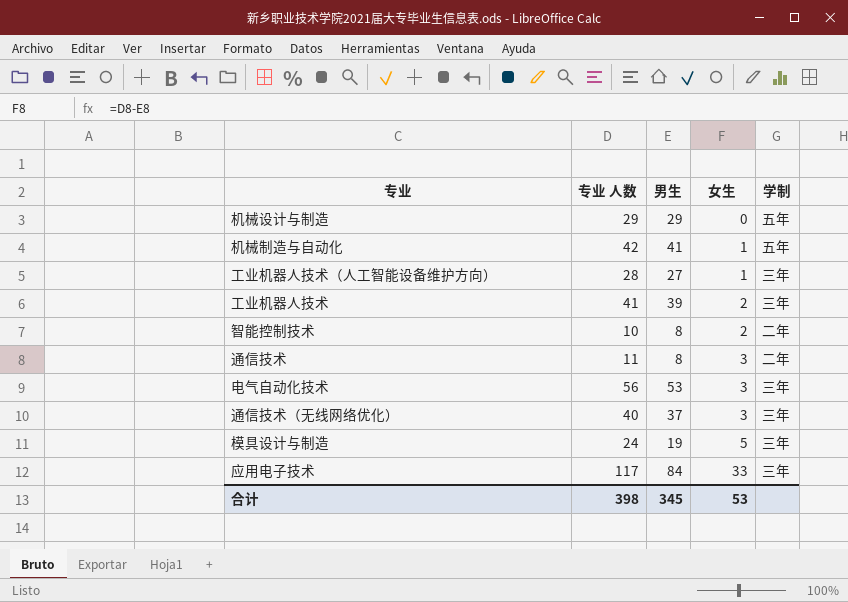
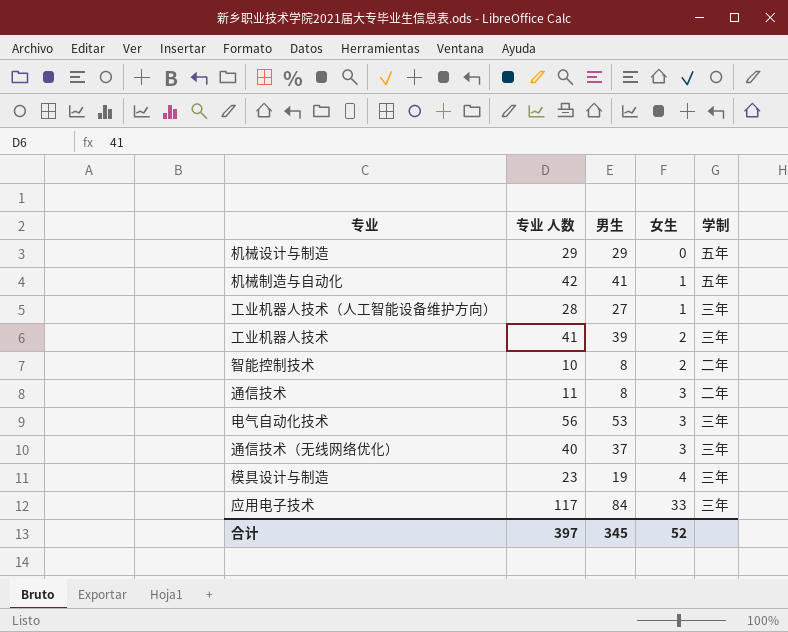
模具设计与制造 | 专业 人数: 24 -> 23
模具设计与制造 | 女生: 5 -> 4
合计 | 专业 人数: 398 -> 397
合计 | 女生: 53 -> 52

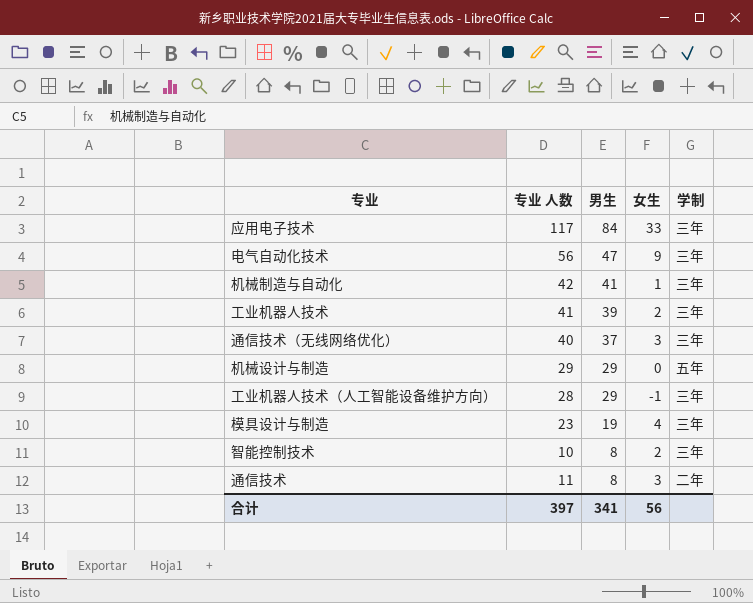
row order: 女生 ascending -> 男生 descending
电气自动化技术 | 男生: 53 -> 47
电气自动化技术 | 女生: 3 -> 9
机械制造与自动化 | 学制: 五年 -> 三年
工业机器人技术（人工智能设备维护方向） | 男生: 27 -> 29
工业机器人技术（人工智能设备维护方向） | 女生: 1 -> -1
智能控制技术 | 学制: 二年 -> 三年
合计 | 男生: 345 -> 341
合计 | 女生: 52 -> 56

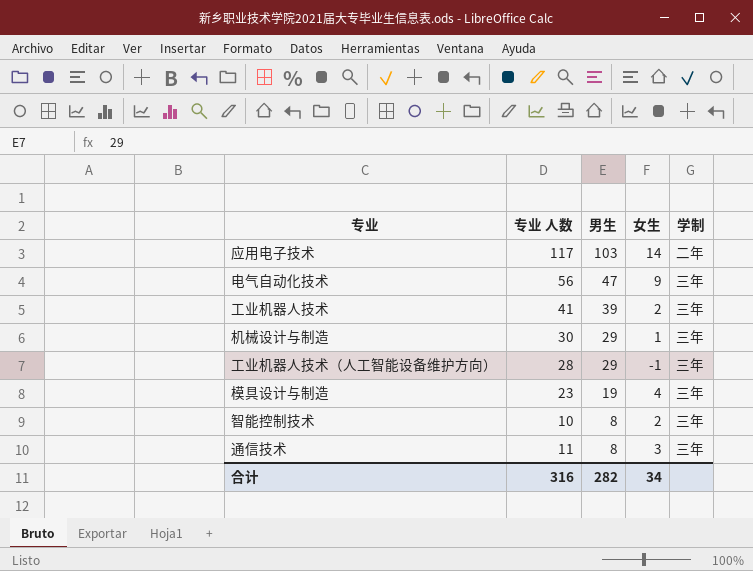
row 机械制造与自动化: 42 | 41 | 1 | 三年 -> none
row 通信技术（无线网络优化）: 40 | 37 | 3 | 三年 -> none
应用电子技术 | 男生: 84 -> 103
应用电子技术 | 女生: 33 -> 14
应用电子技术 | 学制: 三年 -> 二年
机械设计与制造 | 专业 人数: 29 -> 30
机械设计与制造 | 女生: 0 -> 1
机械设计与制造 | 学制: 五年 -> 三年
通信技术 | 学制: 二年 -> 三年
合计 | 专业 人数: 397 -> 316
合计 | 男生: 341 -> 282
合计 | 女生: 56 -> 34

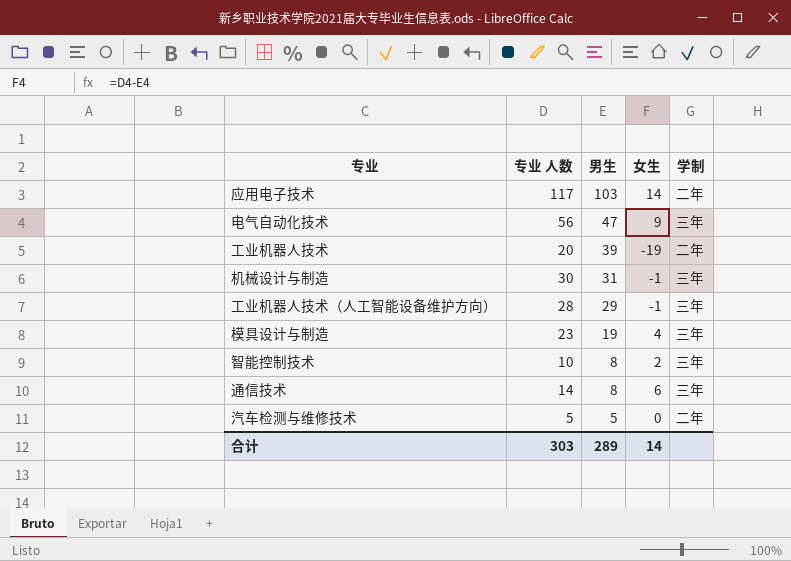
工业机器人技术 | 专业 人数: 41 -> 20
工业机器人技术 | 女生: 2 -> -19
工业机器人技术 | 学制: 三年 -> 二年
机械设计与制造 | 男生: 29 -> 31
机械设计与制造 | 女生: 1 -> -1
通信技术 | 专业 人数: 11 -> 14
通信技术 | 女生: 3 -> 6
row 汽车检测与维修技术: none -> 5 | 5 | 0 | 二年
合计 | 专业 人数: 316 -> 303
合计 | 男生: 282 -> 289
合计 | 女生: 34 -> 14

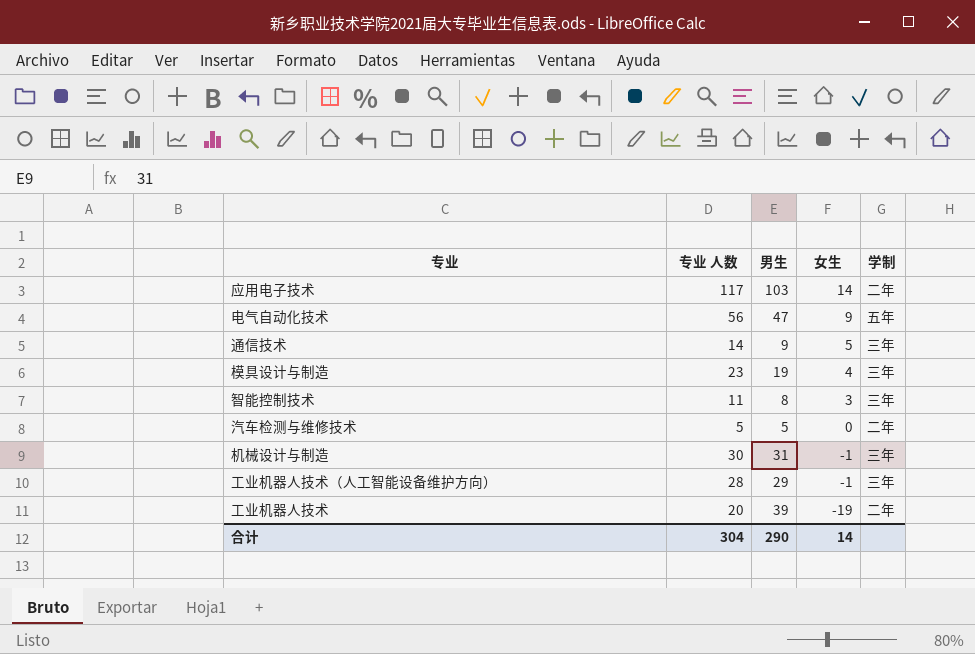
row order: 男生 descending -> 女生 descending
电气自动化技术 | 学制: 三年 -> 五年
通信技术 | 男生: 8 -> 9
通信技术 | 女生: 6 -> 5
智能控制技术 | 专业 人数: 10 -> 11
智能控制技术 | 女生: 2 -> 3
合计 | 专业 人数: 303 -> 304
合计 | 男生: 289 -> 290

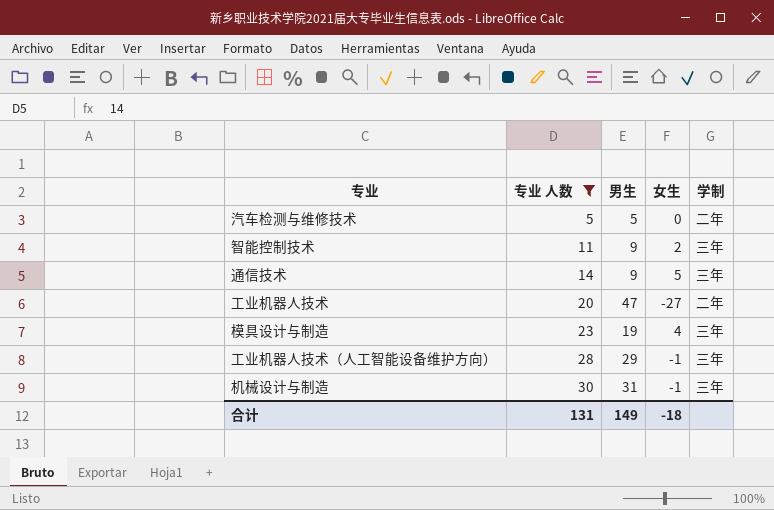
filter: none -> 专业 人数 <= 30
row order: 女生 descending -> 专业 人数 ascending
智能控制技术 | 男生: 8 -> 9
智能控制技术 | 女生: 3 -> 2
工业机器人技术 | 男生: 39 -> 47
工业机器人技术 | 女生: -19 -> -27
合计 | 专业 人数: 304 -> 131
合计 | 男生: 290 -> 149
合计 | 女生: 14 -> -18

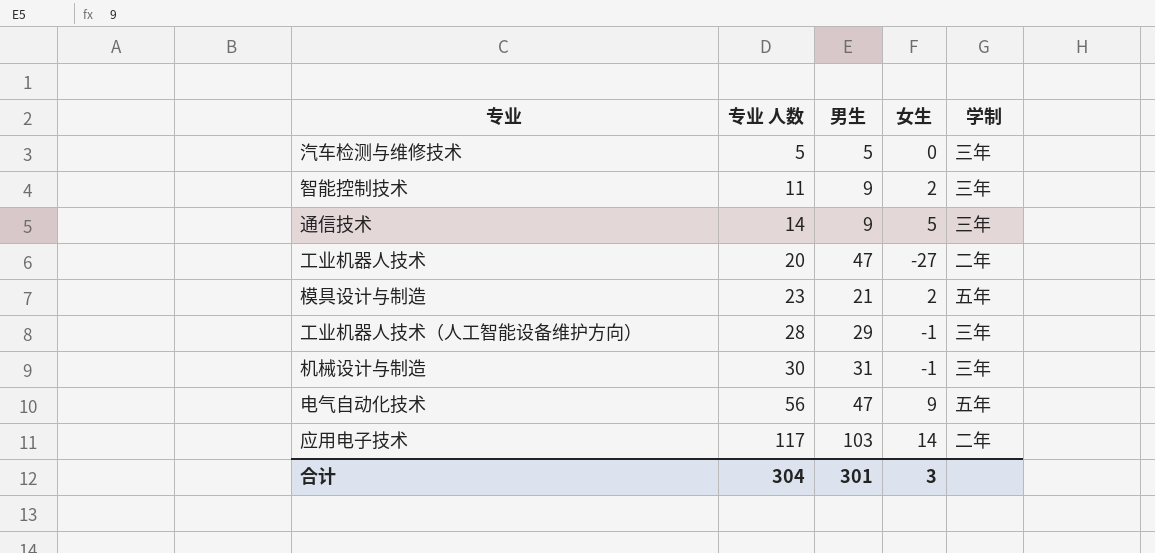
filter: 专业 人数 <= 30 -> none
汽车检测与维修技术 | 学制: 二年 -> 三年
模具设计与制造 | 男生: 19 -> 21
模具设计与制造 | 女生: 4 -> 2
模具设计与制造 | 学制: 三年 -> 五年
合计 | 专业 人数: 131 -> 304
合计 | 男生: 149 -> 301
合计 | 女生: -18 -> 3

